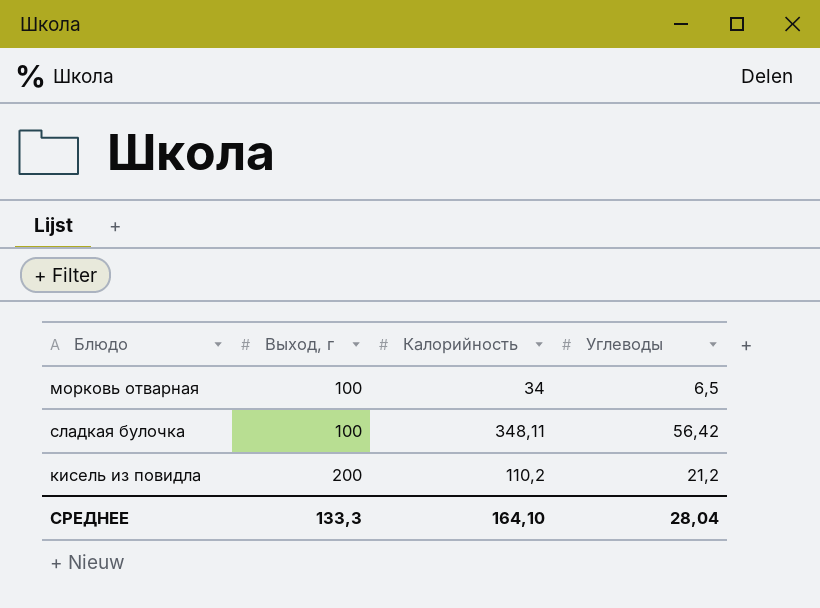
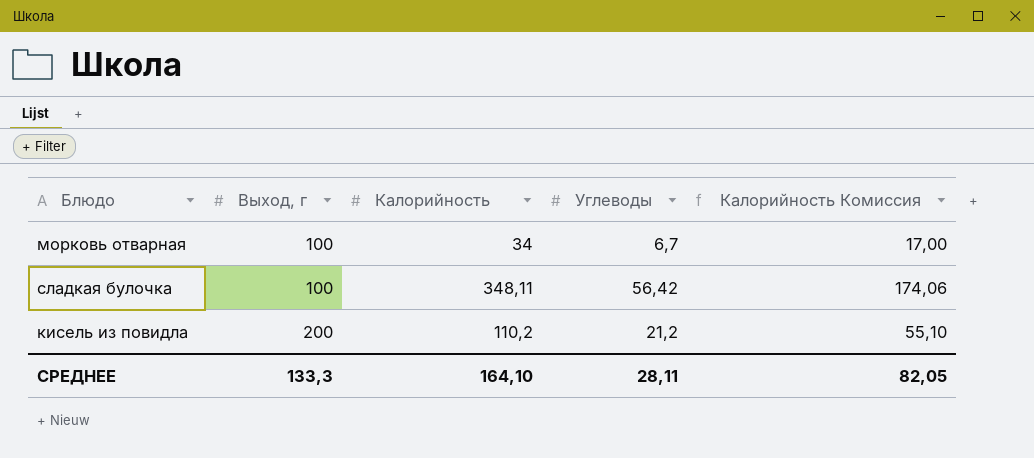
column Калорийность Комиссия | formula: none -> [Калорийность] * 0,5
морковь отварная | Углеводы: 6,5 -> 6,7
СРЕДНЕЕ | Углеводы: 28,04 -> 28,11

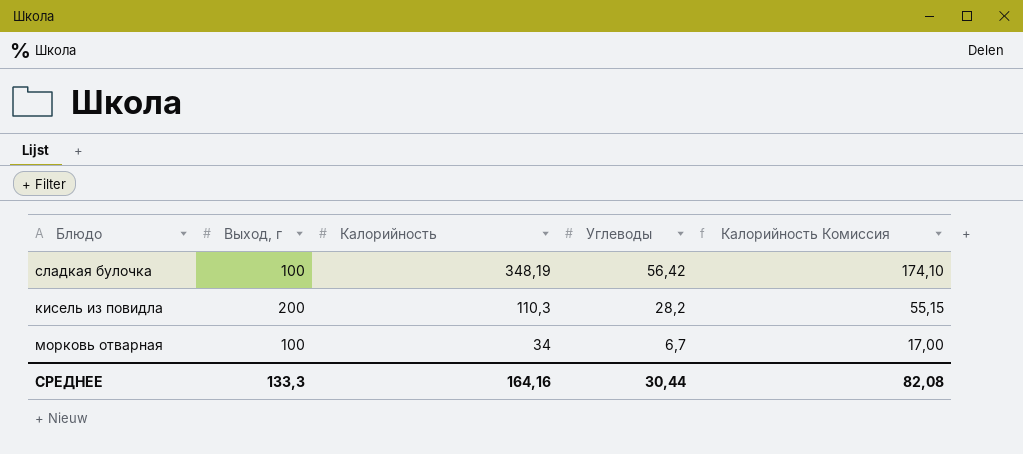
row order: Выход, г ascending -> Калорийность descending
сладкая булочка | Калорийность: 348,11 -> 348,19
сладкая булочка | Калорийность Комиссия: 174,06 -> 174,10
кисель из повидла | Калорийность: 110,2 -> 110,3
кисель из повидла | Углеводы: 21,2 -> 28,2
кисель из повидла | Калорийность Комиссия: 55,10 -> 55,15
СРЕДНЕЕ | Калорийность: 164,10 -> 164,16
СРЕДНЕЕ | Углеводы: 28,11 -> 30,44
СРЕДНЕЕ | Калорийность Комиссия: 82,05 -> 82,08

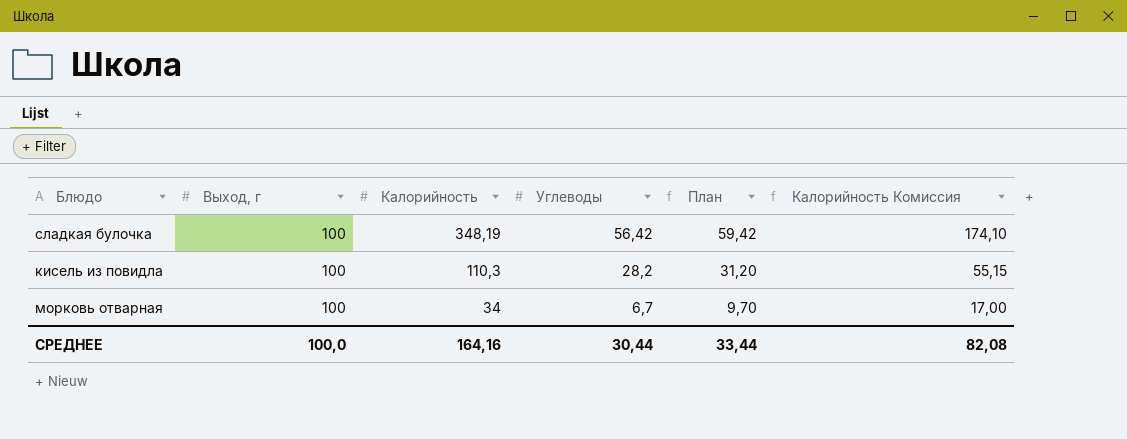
column План | formula: none -> [Углеводы] + 3
кисель из повидла | Выход, г: 200 -> 100
СРЕДНЕЕ | Выход, г: 133,3 -> 100,0

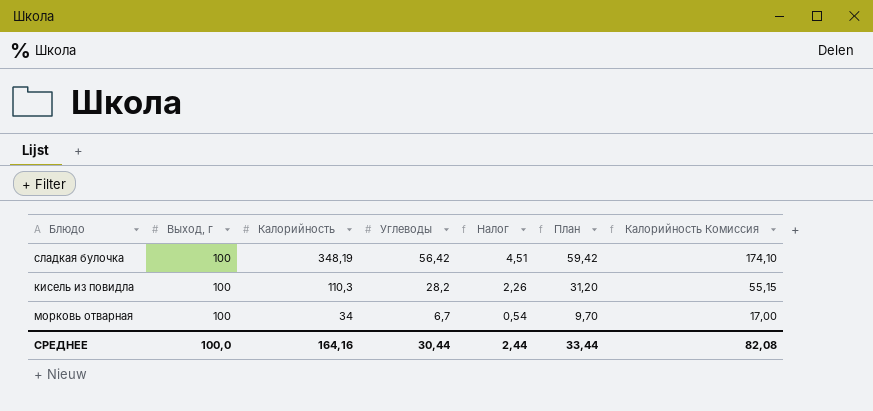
column Налог | formula: none -> [Углеводы] * 0,08

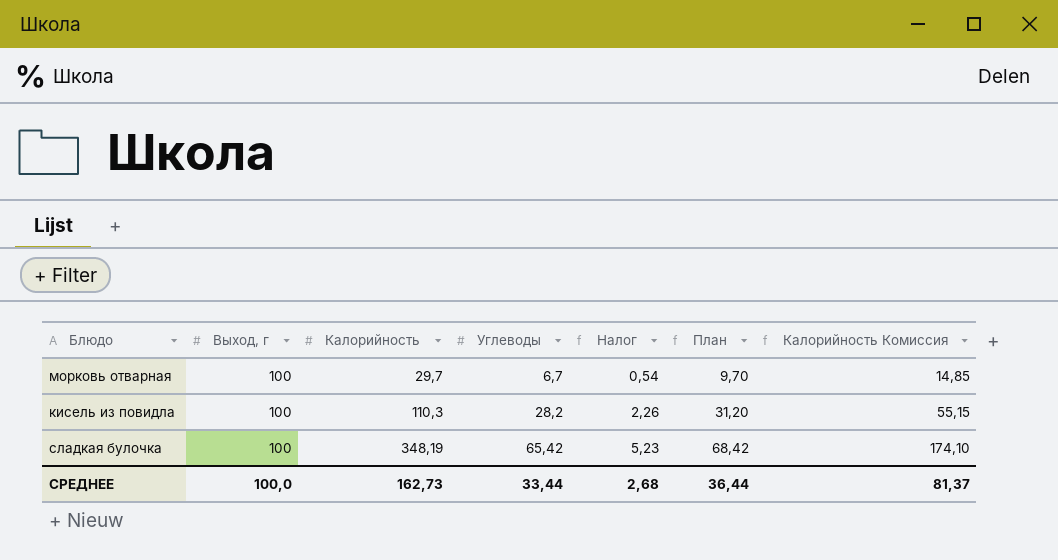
row order: Калорийность descending -> Калорийность ascending
морковь отварная | Калорийность: 34 -> 29,7
морковь отварная | Калорийность Комиссия: 17,00 -> 14,85
сладкая булочка | Углеводы: 56,42 -> 65,42
сладкая булочка | Налог: 4,51 -> 5,23
сладкая булочка | План: 59,42 -> 68,42
СРЕДНЕЕ | Калорийность: 164,16 -> 162,73
СРЕДНЕЕ | Углеводы: 30,44 -> 33,44
СРЕДНЕЕ | Налог: 2,44 -> 2,68
СРЕДНЕЕ | План: 33,44 -> 36,44
СРЕДНЕЕ | Калорийность Комиссия: 82,08 -> 81,37

